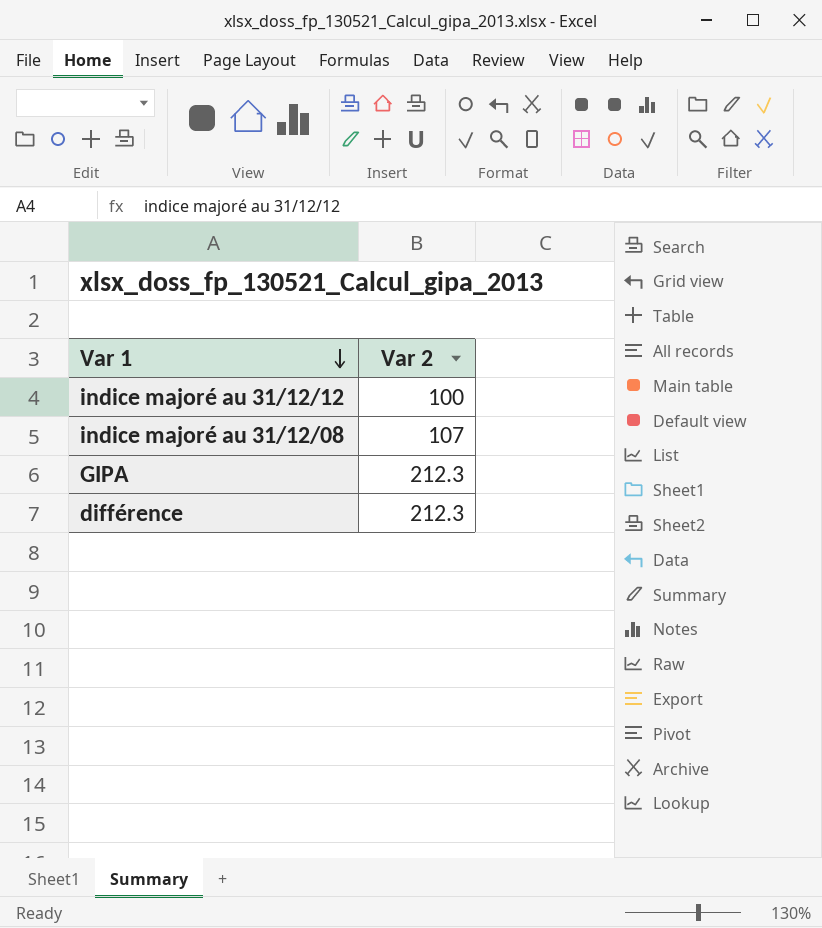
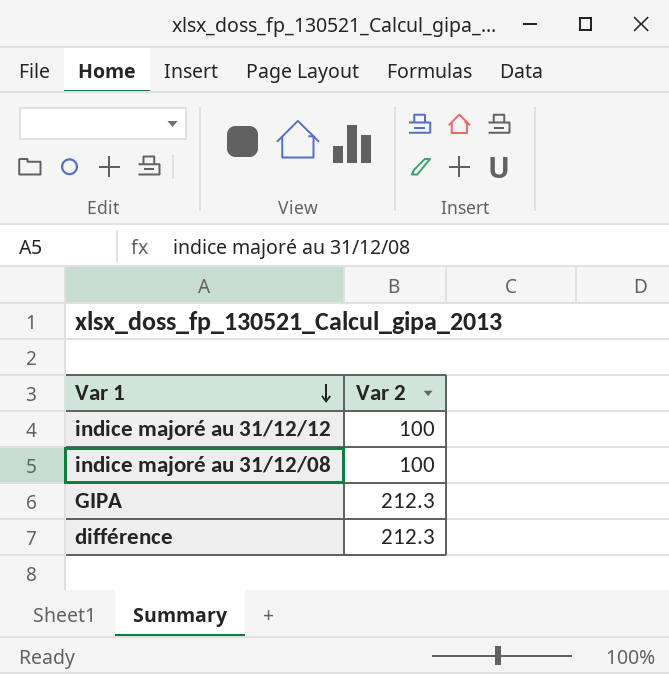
indice majoré au 31/12/08 | Var 2: 107 -> 100

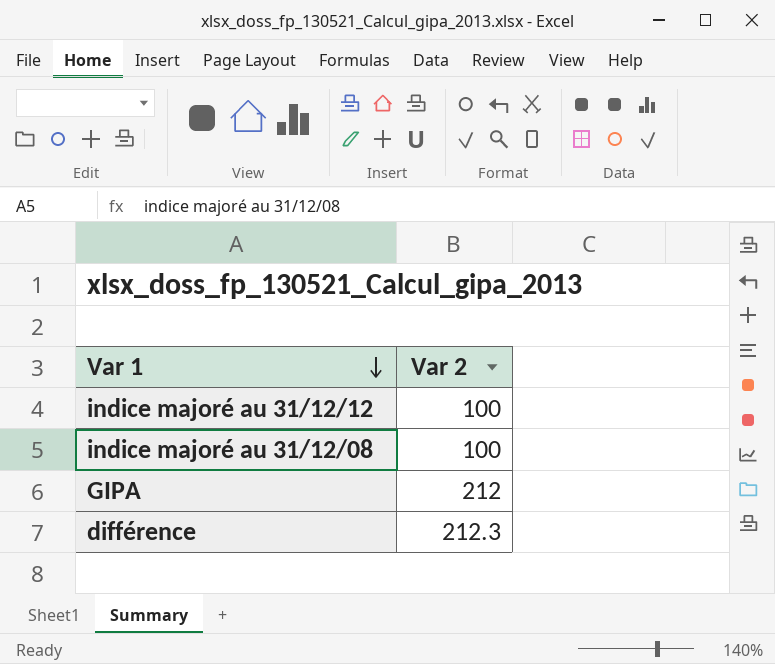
GIPA | Var 2: 212.3 -> 212

